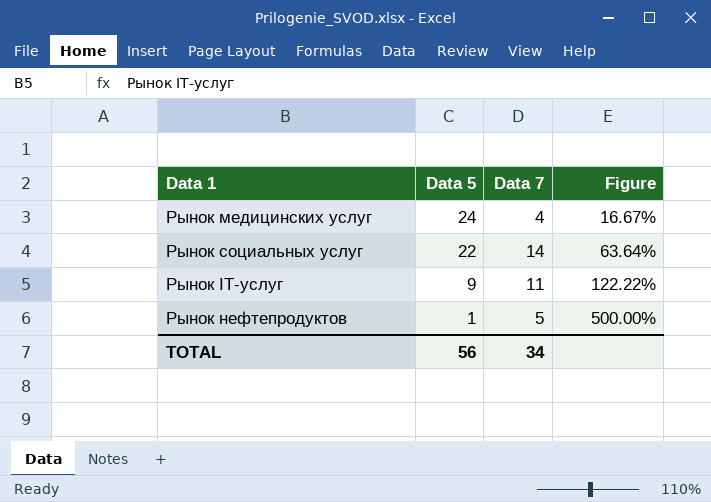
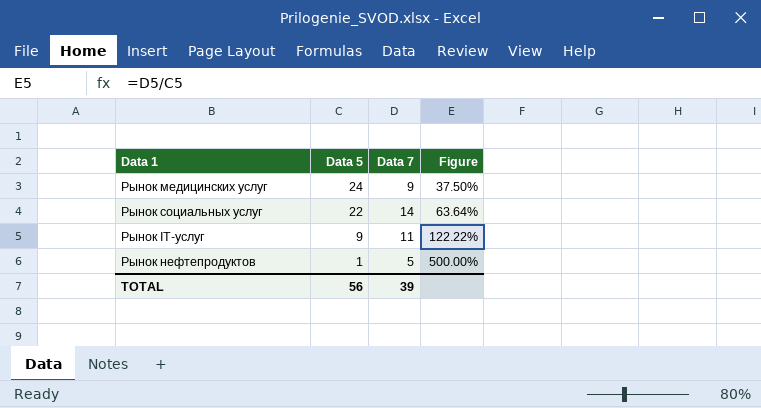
Рынок медицинских услуг | Data 7: 4 -> 9
Рынок медицинских услуг | Figure: 16.67% -> 37.50%
TOTAL | Data 7: 34 -> 39

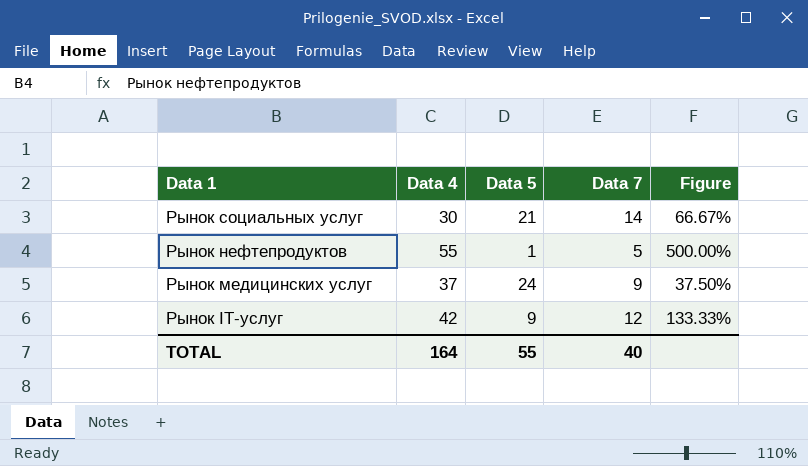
row order: Data 5 descending -> Data 1 descending
column Data 4 | position: none -> 2
Рынок социальных услуг | Data 5: 22 -> 21
Рынок социальных услуг | Figure: 63.64% -> 66.67%
Рынок IT-услуг | Data 7: 11 -> 12
Рынок IT-услуг | Figure: 122.22% -> 133.33%
TOTAL | Data 5: 56 -> 55
TOTAL | Data 7: 39 -> 40

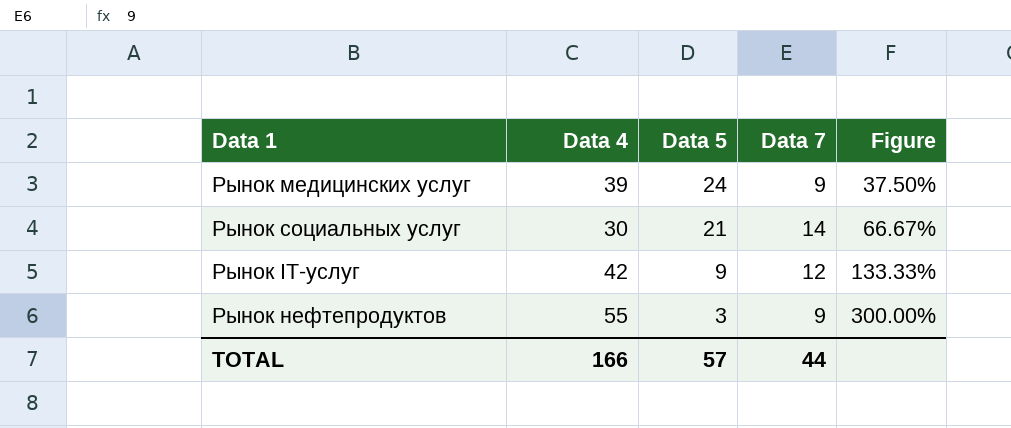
row order: Data 1 descending -> Data 5 descending
Рынок медицинских услуг | Data 4: 37 -> 39
Рынок нефтепродуктов | Data 5: 1 -> 3
Рынок нефтепродуктов | Data 7: 5 -> 9
Рынок нефтепродуктов | Figure: 500.00% -> 300.00%
TOTAL | Data 4: 164 -> 166
TOTAL | Data 5: 55 -> 57
TOTAL | Data 7: 40 -> 44

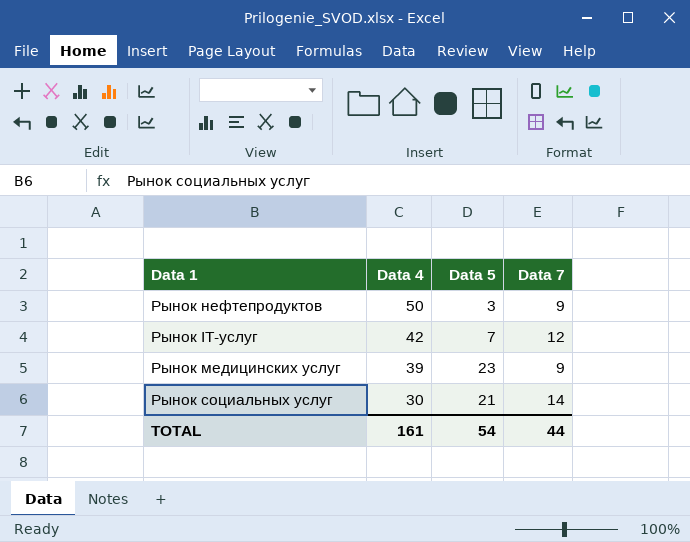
row order: Data 5 descending -> Data 4 descending
column Figure | formula: [Data 7] / [Data 5] -> none
Рынок нефтепродуктов | Data 4: 55 -> 50
Рынок IT-услуг | Data 5: 9 -> 7
Рынок медицинских услуг | Data 5: 24 -> 23
TOTAL | Data 4: 166 -> 161
TOTAL | Data 5: 57 -> 54

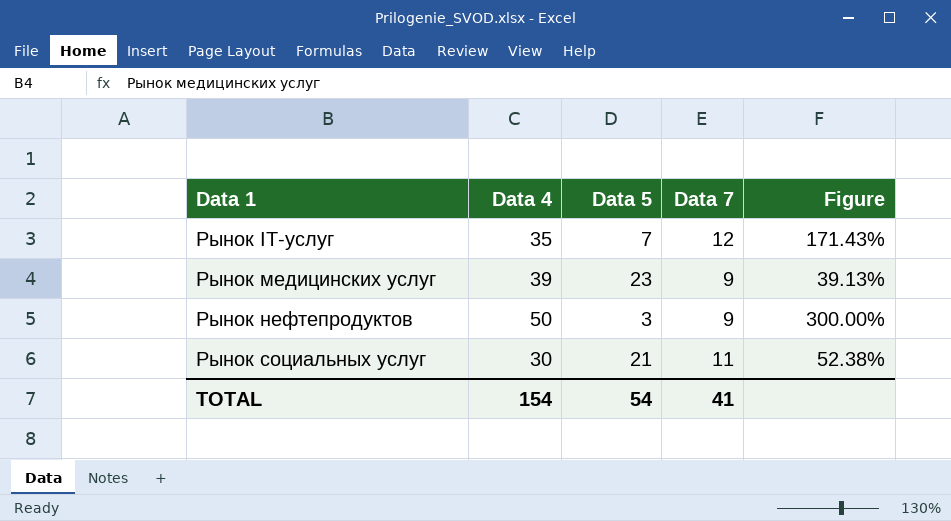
row order: Data 4 descending -> Data 1 ascending
column Figure | formula: none -> [Data 7] / [Data 5]
Рынок IT-услуг | Data 4: 42 -> 35
Рынок социальных услуг | Data 7: 14 -> 11
TOTAL | Data 4: 161 -> 154
TOTAL | Data 7: 44 -> 41

